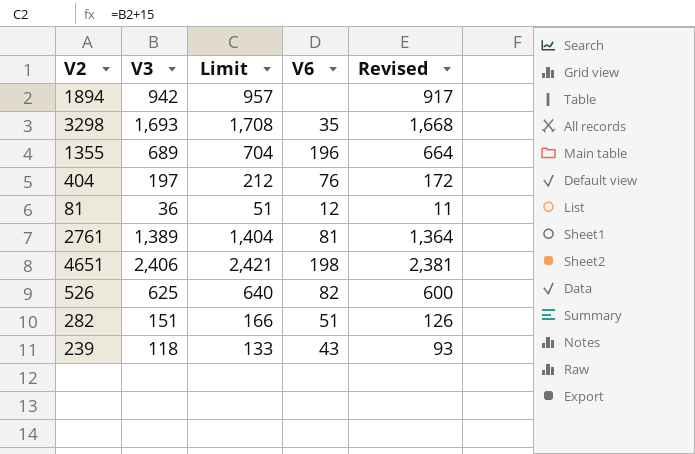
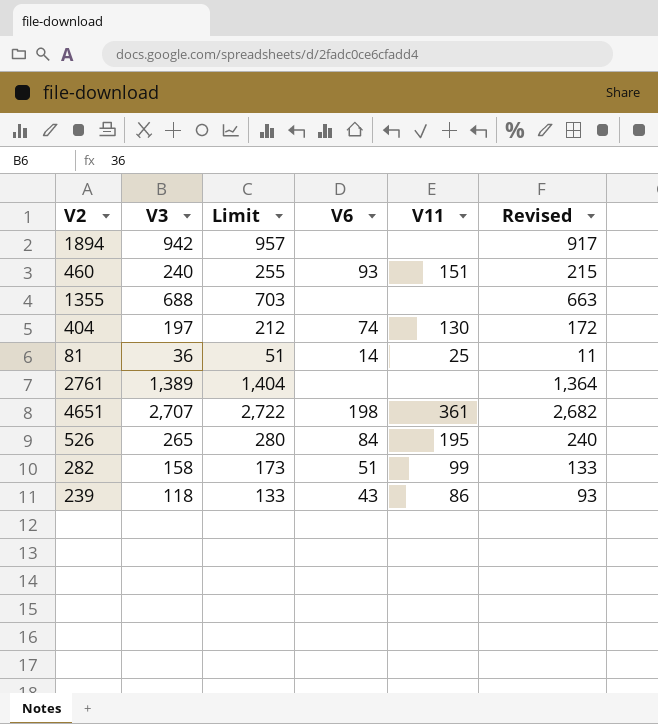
column V11 | position: none -> 5
row 3298: 1,693 | 1,708 | 35 | 1,668 -> none
row 460: none -> 240 | 255 | 93 | 151 | 215
1355 | V3: 689 -> 688
1355 | Limit: 704 -> 703
1355 | V6: 196 -> none
1355 | Revised: 664 -> 663
404 | V6: 76 -> 74
81 | V6: 12 -> 14
2761 | V6: 81 -> none
4651 | V3: 2,406 -> 2,707
4651 | Limit: 2,421 -> 2,722
4651 | Revised: 2,381 -> 2,682
526 | V3: 625 -> 265
526 | Limit: 640 -> 280
526 | V6: 82 -> 84
526 | Revised: 600 -> 240
282 | V3: 151 -> 158
282 | Limit: 166 -> 173
282 | Revised: 126 -> 133

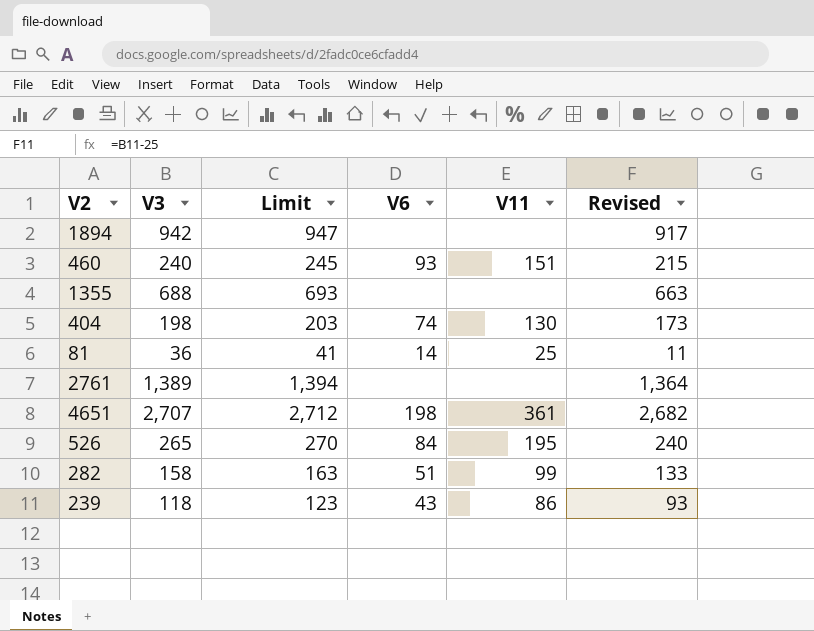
column Limit | formula: [V3] + 15 -> [V3] + 5
404 | V3: 197 -> 198
404 | Revised: 172 -> 173

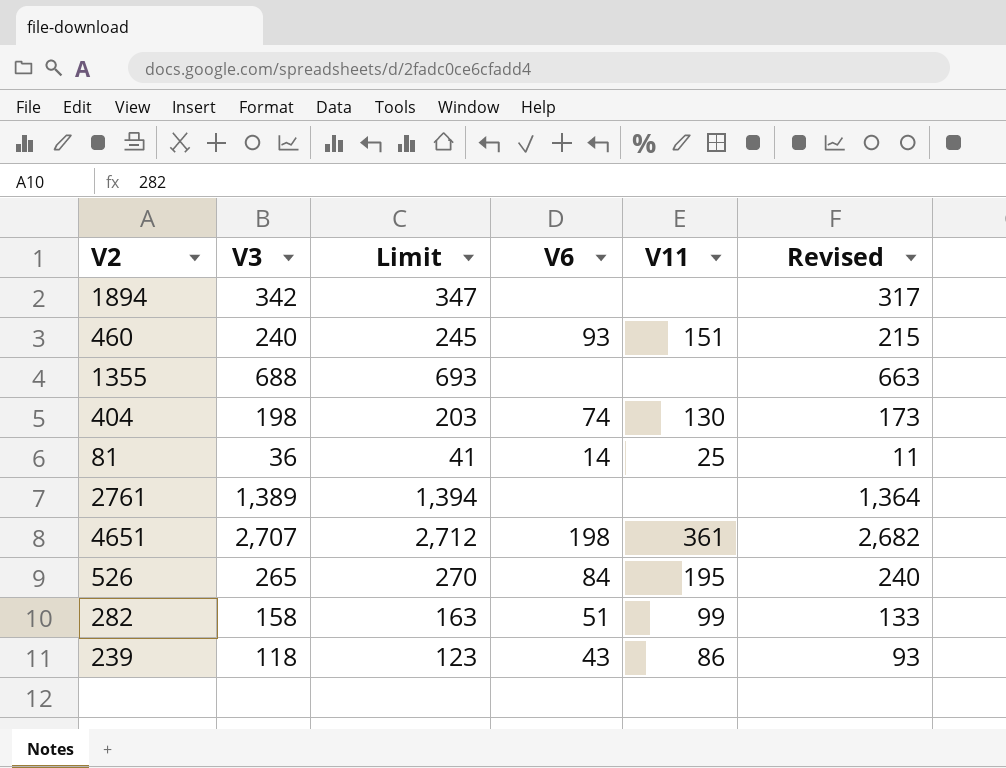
1894 | V3: 942 -> 342
1894 | Limit: 947 -> 347
1894 | Revised: 917 -> 317

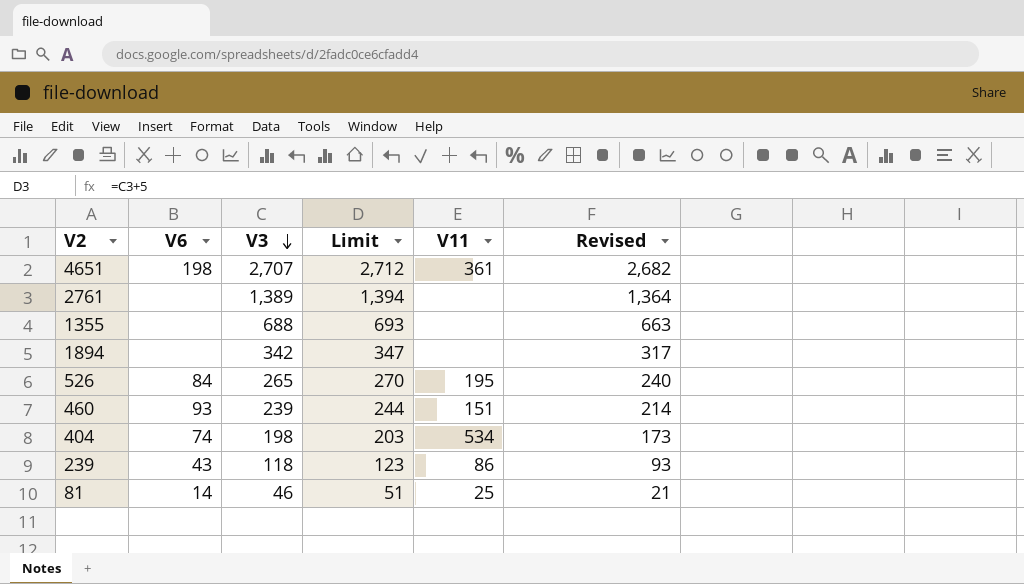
row order: none -> V3 descending
column V6 | position: 4 -> 2
row 282: 158 | 163 | 51 | 99 | 133 -> none
460 | V3: 240 -> 239
460 | Limit: 245 -> 244
460 | Revised: 215 -> 214
404 | V11: 130 -> 534
81 | V3: 36 -> 46
81 | Limit: 41 -> 51
81 | Revised: 11 -> 21

